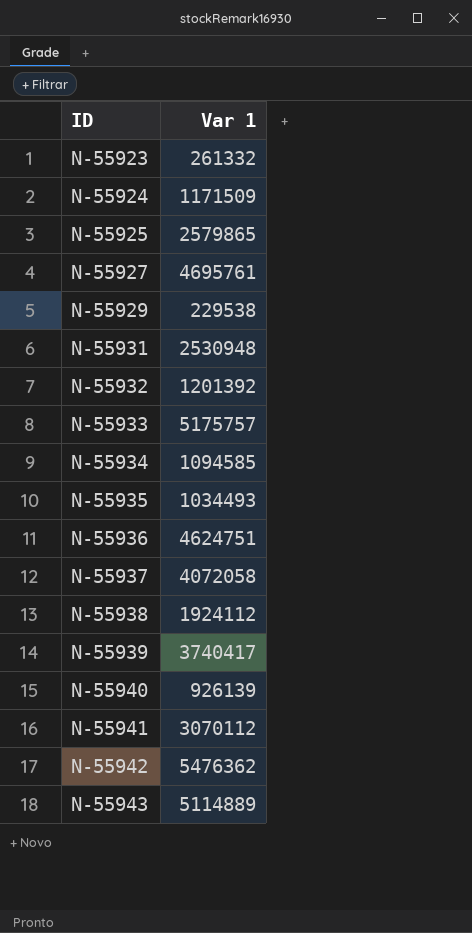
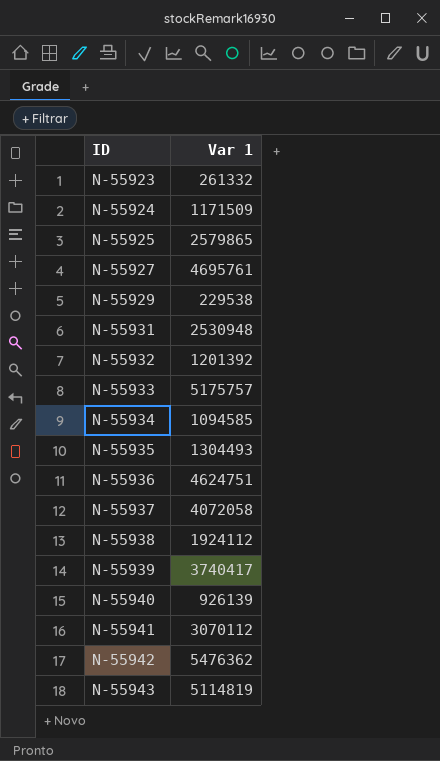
N-55935 | Var 1: 1034493 -> 1304493
N-55943 | Var 1: 5114889 -> 5114819

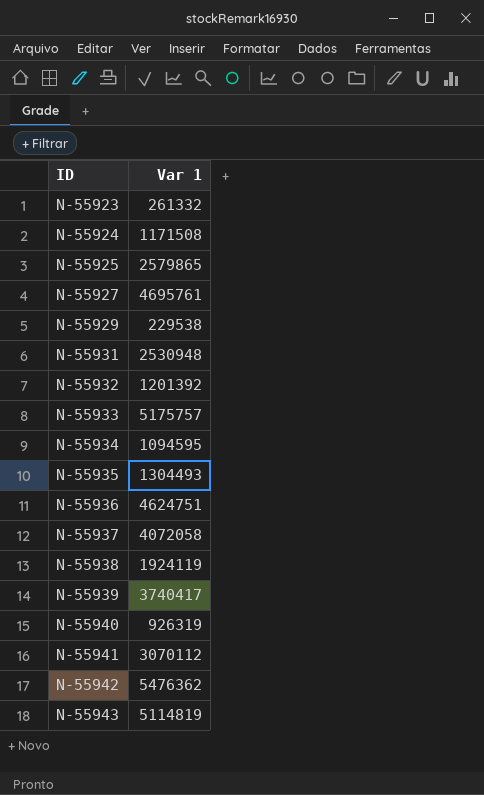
N-55924 | Var 1: 1171509 -> 1171508
N-55934 | Var 1: 1094585 -> 1094595
N-55938 | Var 1: 1924112 -> 1924119
N-55940 | Var 1: 926139 -> 926319

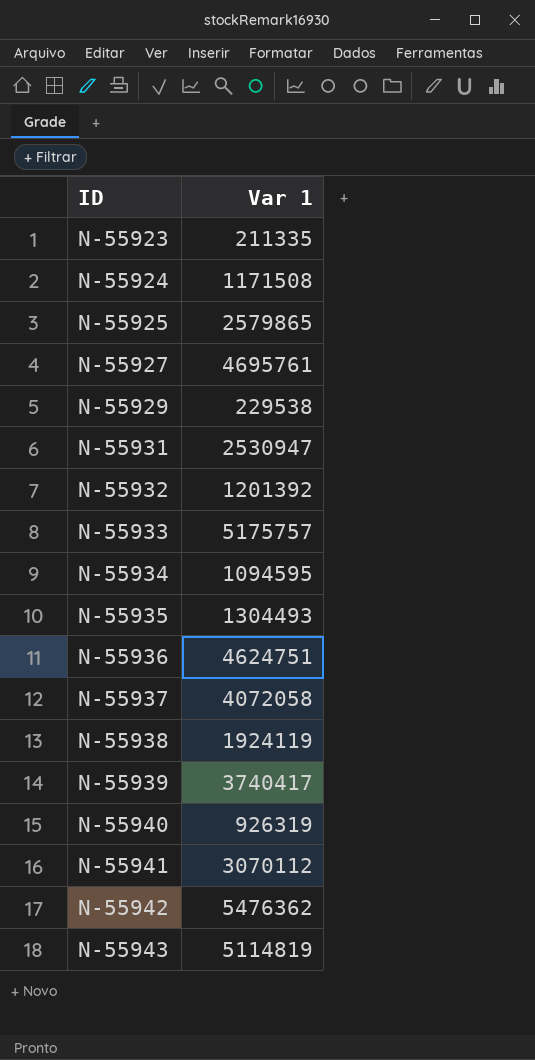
N-55923 | Var 1: 261332 -> 211335
N-55931 | Var 1: 2530948 -> 2530947

